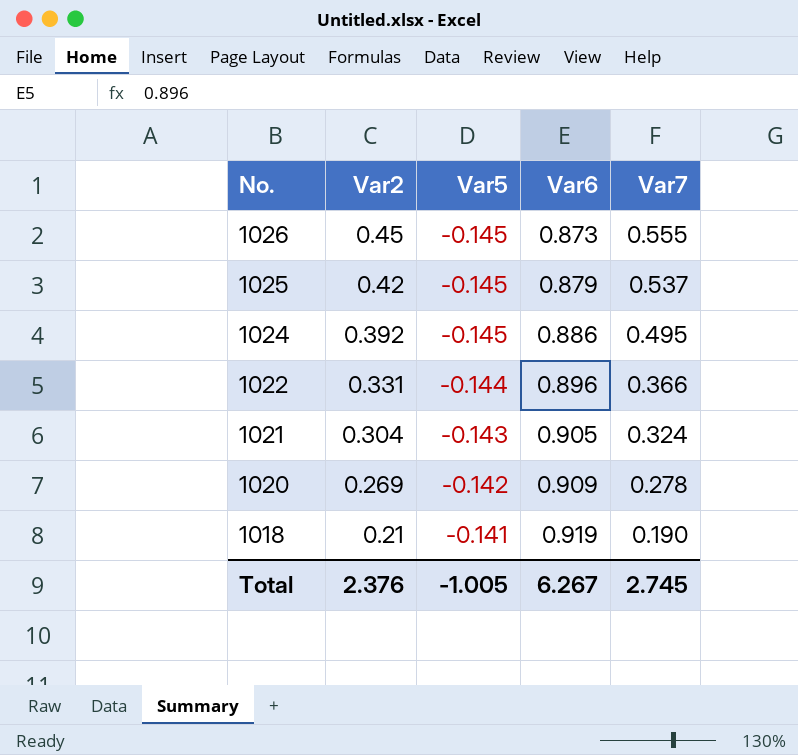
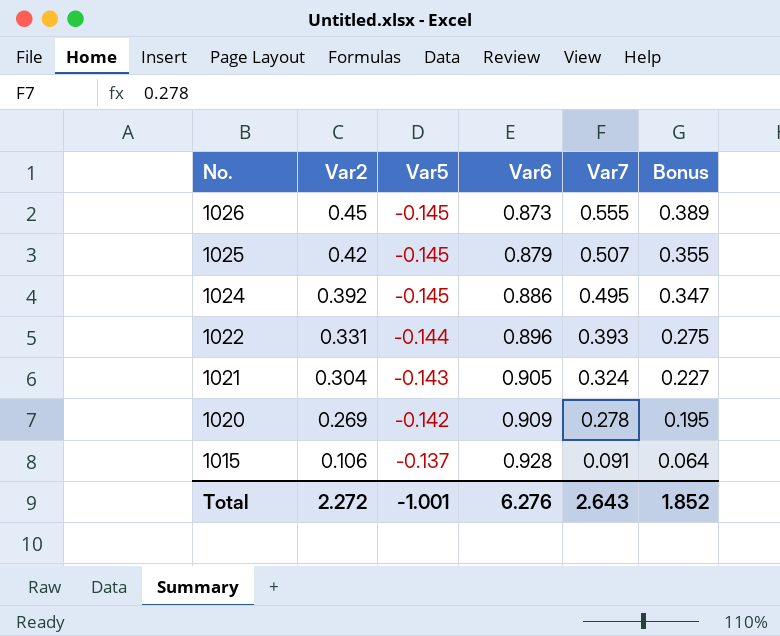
column Bonus | formula: none -> [Var7] * 0.7
row 1018: 0.21 | -0.141 | 0.919 | 0.190 -> none
1025 | Var7: 0.537 -> 0.507
1022 | Var7: 0.366 -> 0.393
row 1015: none -> 0.106 | -0.137 | 0.928 | 0.091 | 0.064
Total | Var2: 2.376 -> 2.272
Total | Var5: -1.005 -> -1.001
Total | Var6: 6.267 -> 6.276
Total | Var7: 2.745 -> 2.643

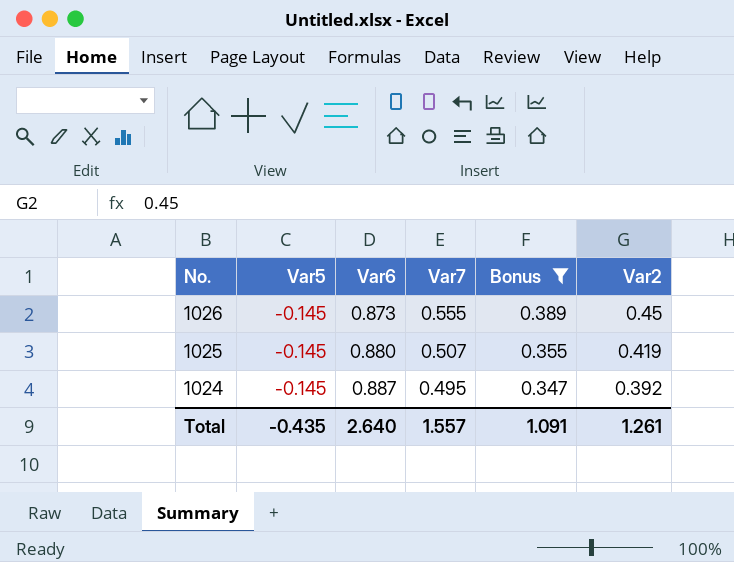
filter: none -> Bonus >= 0.347
column Var2 | position: 2 -> 6
1025 | Var6: 0.879 -> 0.880
1025 | Var2: 0.42 -> 0.419
1024 | Var6: 0.886 -> 0.887
Total | Var5: -1.001 -> -0.435
Total | Var6: 6.276 -> 2.640
Total | Var7: 2.643 -> 1.557
Total | Bonus: 1.852 -> 1.091
Total | Var2: 2.272 -> 1.261

